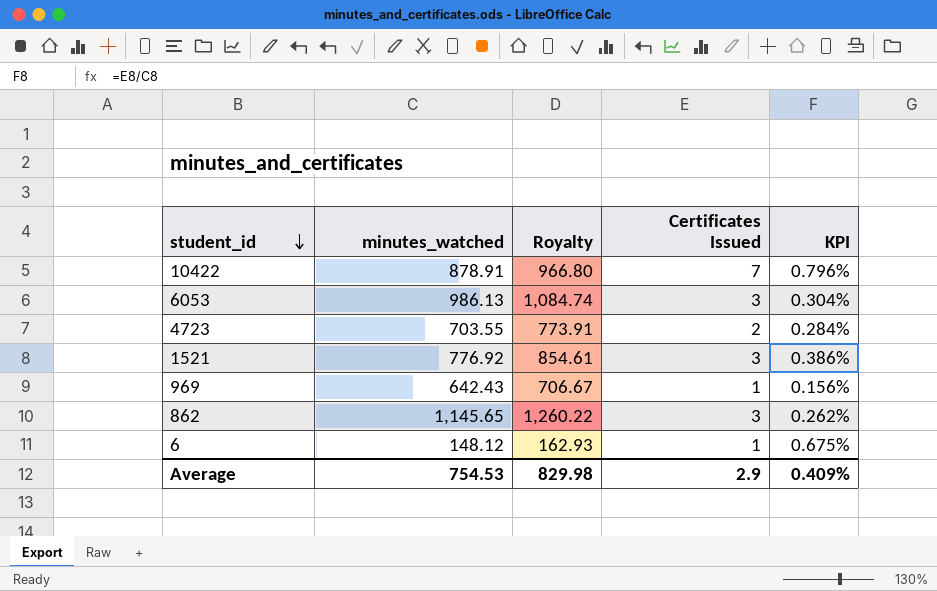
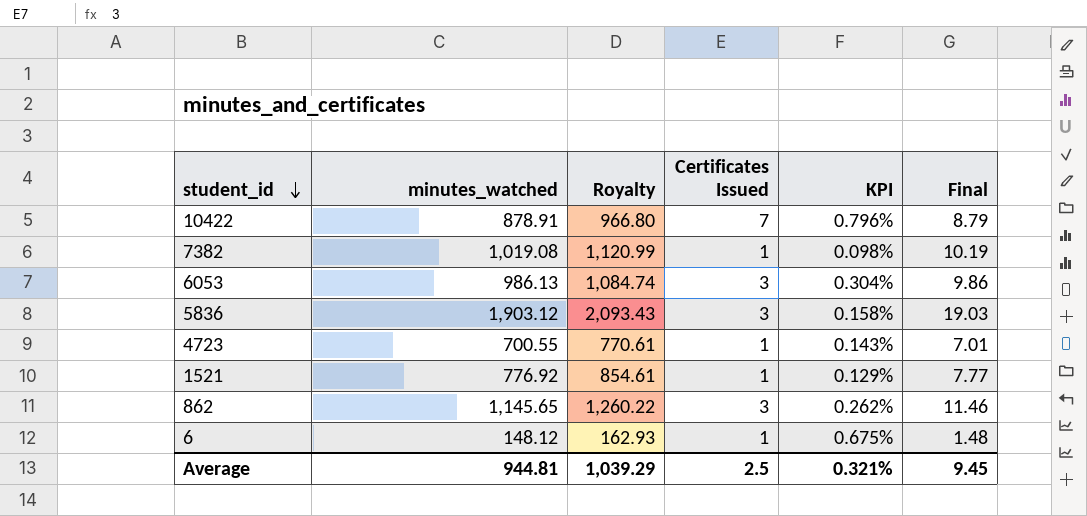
column Final | formula: none -> [minutes_watched] * 0.01
row 969: 642.43 | 706.67 | 1 | 0.156% -> none
row 7382: none -> 1,019.08 | 1,120.99 | 1 | 0.098% | 10.19
row 5836: none -> 1,903.12 | 2,093.43 | 3 | 0.158% | 19.03
4723 | minutes_watched: 703.55 -> 700.55
4723 | Royalty: 773.91 -> 770.61
4723 | Certificates Issued: 2 -> 1
4723 | KPI: 0.284% -> 0.143%
1521 | Certificates Issued: 3 -> 1
1521 | KPI: 0.386% -> 0.129%
Average | minutes_watched: 754.53 -> 944.81
Average | Royalty: 829.98 -> 1,039.29
Average | Certificates Issued: 2.9 -> 2.5
Average | KPI: 0.409% -> 0.321%

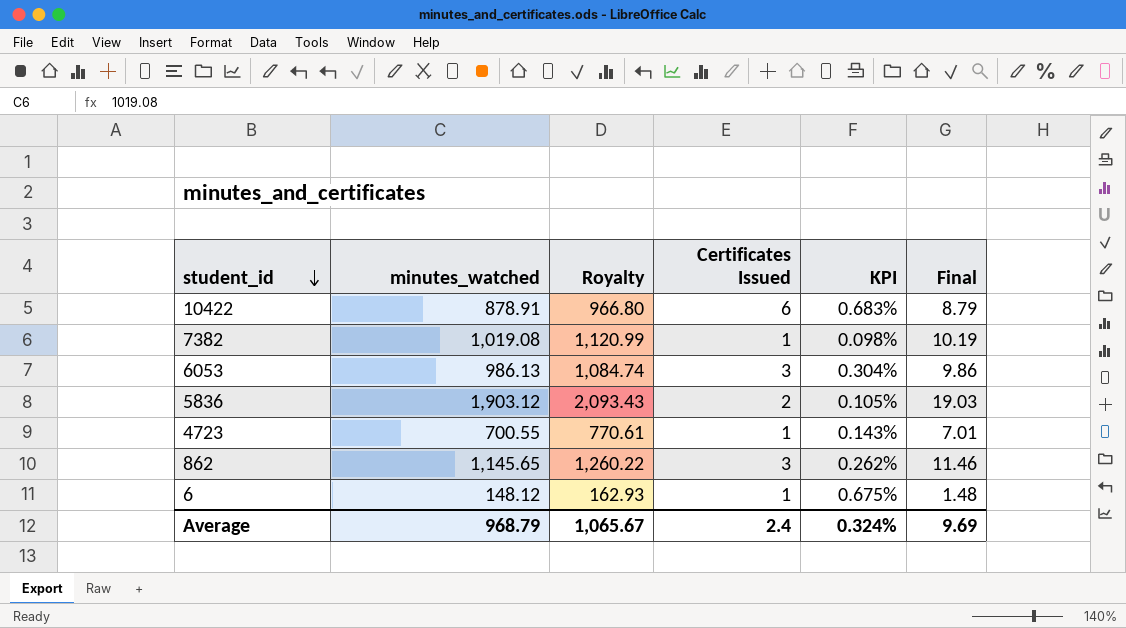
row 1521: 776.92 | 854.61 | 1 | 0.129% | 7.77 -> none
10422 | Certificates Issued: 7 -> 6
10422 | KPI: 0.796% -> 0.683%
5836 | Certificates Issued: 3 -> 2
5836 | KPI: 0.158% -> 0.105%
Average | minutes_watched: 944.81 -> 968.79
Average | Royalty: 1,039.29 -> 1,065.67
Average | Certificates Issued: 2.5 -> 2.4
Average | KPI: 0.321% -> 0.324%
Average | Final: 9.45 -> 9.69

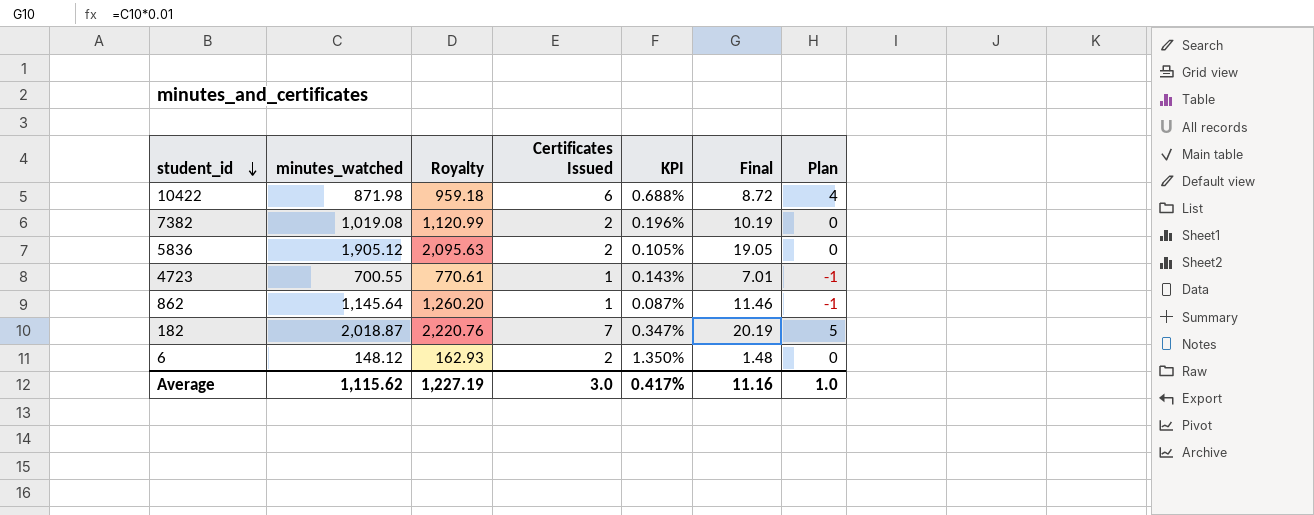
column Plan | formula: none -> [Certificates Issued] - 2
row 6053: 986.13 | 1,084.74 | 3 | 0.304% | 9.86 -> none
10422 | minutes_watched: 878.91 -> 871.98
10422 | Royalty: 966.80 -> 959.18
10422 | KPI: 0.683% -> 0.688%
10422 | Final: 8.79 -> 8.72
7382 | Certificates Issued: 1 -> 2
7382 | KPI: 0.098% -> 0.196%
5836 | minutes_watched: 1,903.12 -> 1,905.12
5836 | Royalty: 2,093.43 -> 2,095.63
5836 | Final: 19.03 -> 19.05
862 | minutes_watched: 1,145.65 -> 1,145.64
862 | Royalty: 1,260.22 -> 1,260.20
862 | Certificates Issued: 3 -> 1
862 | KPI: 0.262% -> 0.087%
row 182: none -> 2,018.87 | 2,220.76 | 7 | 0.347% | 20.19 | 5
6 | Certificates Issued: 1 -> 2
6 | KPI: 0.675% -> 1.350%
Average | minutes_watched: 968.79 -> 1,115.62
Average | Royalty: 1,065.67 -> 1,227.19
Average | Certificates Issued: 2.4 -> 3.0
Average | KPI: 0.324% -> 0.417%
Average | Final: 9.69 -> 11.16

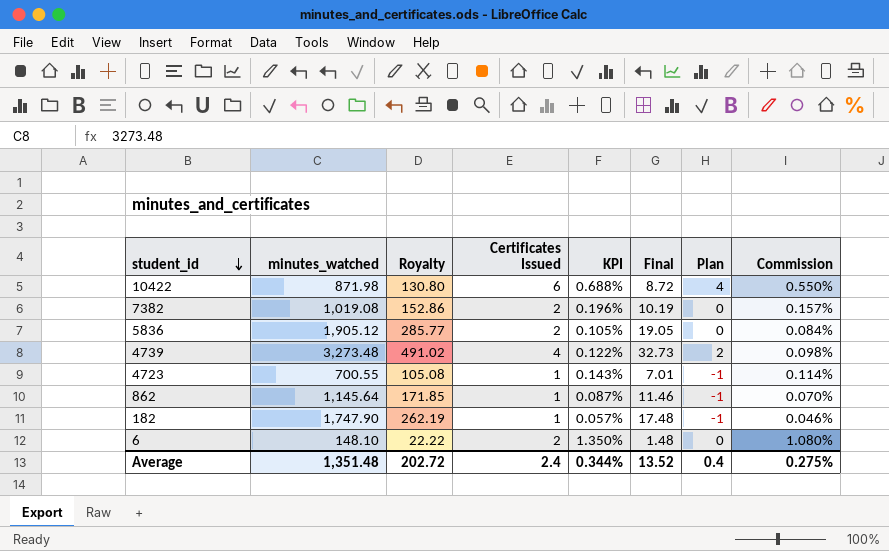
column Royalty | formula: [minutes_watched] * 1.1 -> [minutes_watched] * 0.15
column Commission | formula: none -> [KPI] * 0.8
row 4739: none -> 3,273.48 | 491.02 | 4 | 0.122% | 32.73 | 2 | 0.098%
182 | minutes_watched: 2,018.87 -> 1,747.90
182 | Certificates Issued: 7 -> 1
182 | KPI: 0.347% -> 0.057%
182 | Final: 20.19 -> 17.48
182 | Plan: 5 -> -1
6 | minutes_watched: 148.12 -> 148.10
Average | minutes_watched: 1,115.62 -> 1,351.48
Average | Royalty: 1,227.19 -> 202.72
Average | Certificates Issued: 3.0 -> 2.4
Average | KPI: 0.417% -> 0.344%
Average | Final: 11.16 -> 13.52
Average | Plan: 1.0 -> 0.4

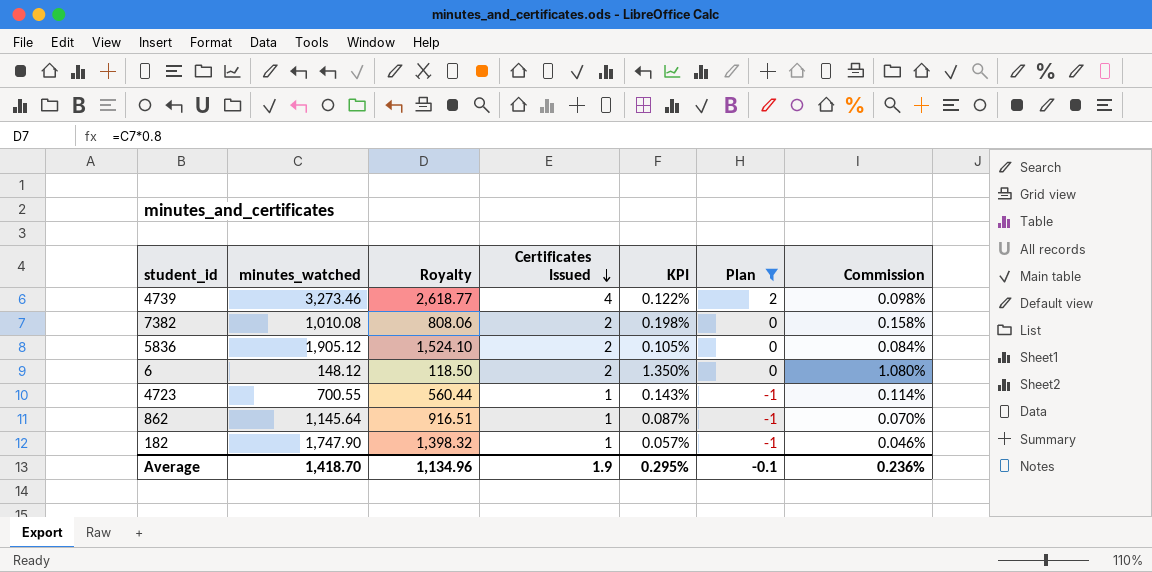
filter: none -> Plan != 4
row order: student_id descending -> Certificates Issued descending
column Final | formula: [minutes_watched] * 0.01 -> none
column Royalty | formula: [minutes_watched] * 0.15 -> [minutes_watched] * 0.8
4739 | minutes_watched: 3,273.48 -> 3,273.46
7382 | minutes_watched: 1,019.08 -> 1,010.08
7382 | KPI: 0.196% -> 0.198%
7382 | Commission: 0.157% -> 0.158%
6 | minutes_watched: 148.10 -> 148.12
Average | minutes_watched: 1,351.48 -> 1,418.70
Average | Royalty: 202.72 -> 1,134.96
Average | Certificates Issued: 2.4 -> 1.9
Average | KPI: 0.344% -> 0.295%
Average | Plan: 0.4 -> -0.1
Average | Commission: 0.275% -> 0.236%

